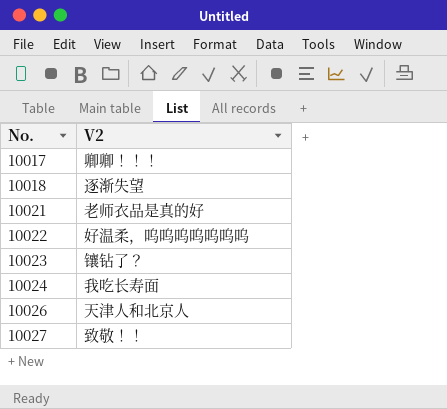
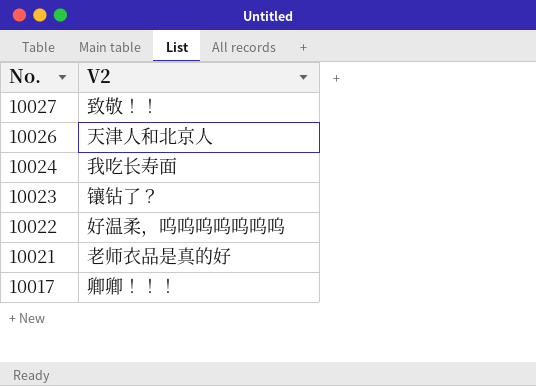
row order: No. ascending -> No. descending
row 10018: 逐渐失望 -> none

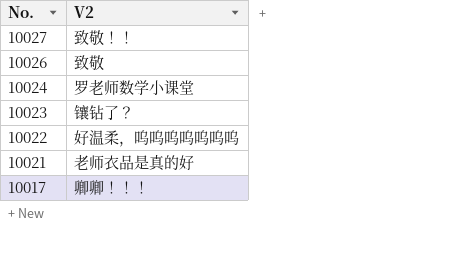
10026 | V2: 天津人和北京人 -> 致敬
10024 | V2: 我吃长寿面 -> 罗老师数学小课堂

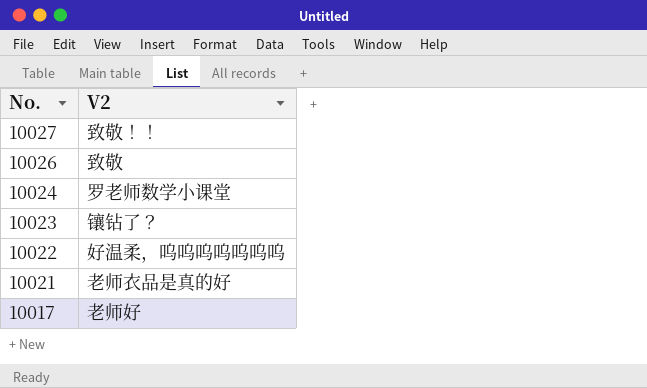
10017 | V2: 卿卿！！！ -> 老师好

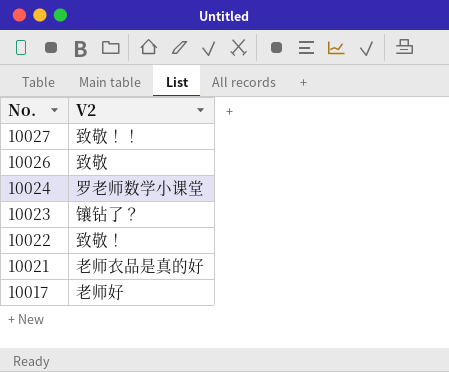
10022 | V2: 好温柔，呜呜呜呜呜呜呜 -> 致敬！

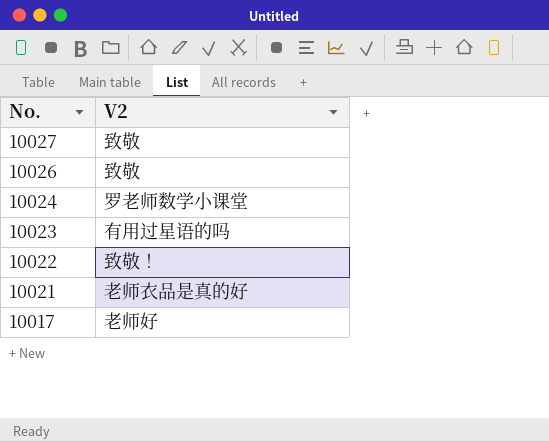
10027 | V2: 致敬！！ -> 致敬
10023 | V2: 镶钻了？ -> 有用过星语的吗

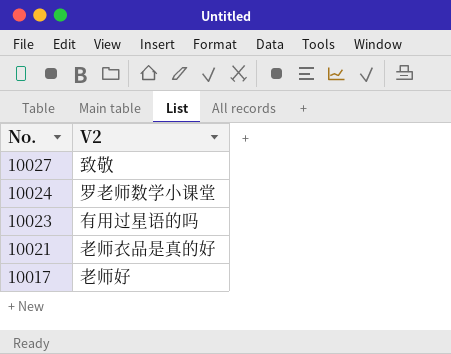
row 10026: 致敬 -> none
row 10022: 致敬！ -> none

